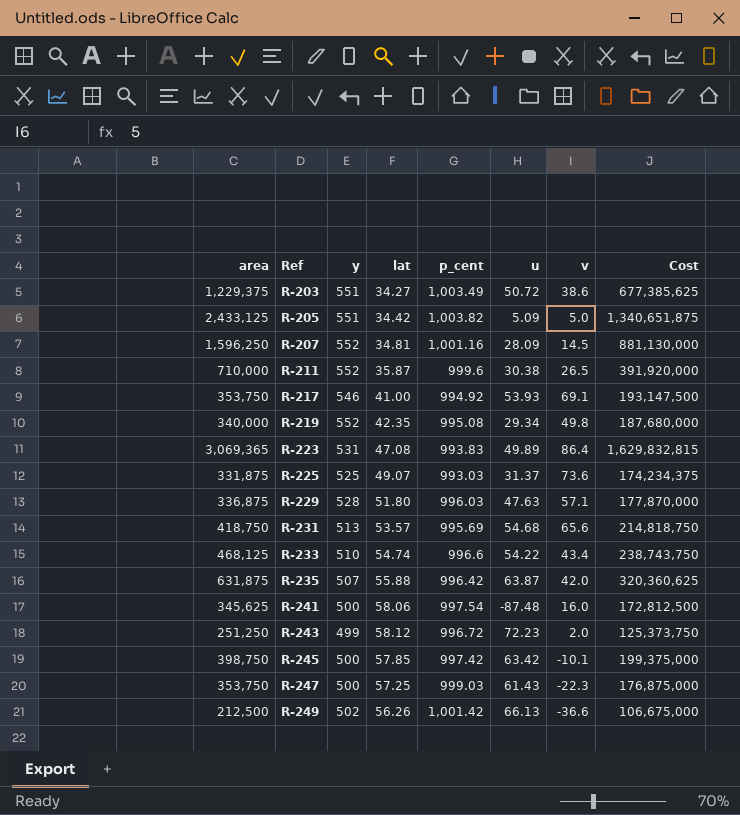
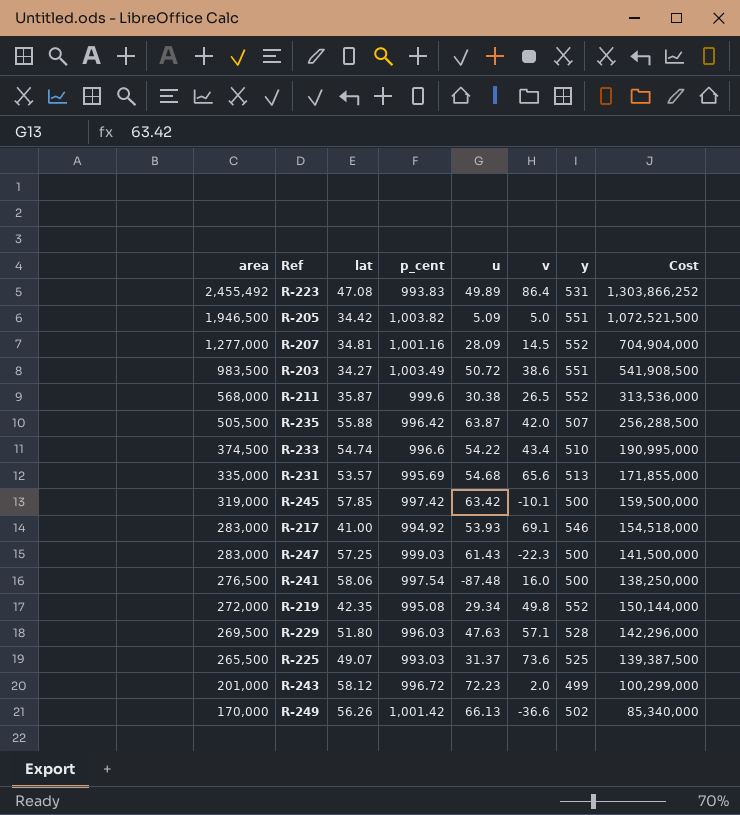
row order: Ref ascending -> area descending
column y | position: 3 -> 7
R-223 | area: 3,069,365 -> 2,455,492
R-223 | Cost: 1,629,832,815 -> 1,303,866,252
R-205 | area: 2,433,125 -> 1,946,500
R-205 | Cost: 1,340,651,875 -> 1,072,521,500
R-207 | area: 1,596,250 -> 1,277,000
R-207 | Cost: 881,130,000 -> 704,904,000
R-203 | area: 1,229,375 -> 983,500
R-203 | Cost: 677,385,625 -> 541,908,500
R-211 | area: 710,000 -> 568,000
R-211 | Cost: 391,920,000 -> 313,536,000
R-235 | area: 631,875 -> 505,500
R-235 | Cost: 320,360,625 -> 256,288,500
R-233 | area: 468,125 -> 374,500
R-233 | Cost: 238,743,750 -> 190,995,000
R-231 | area: 418,750 -> 335,000
R-231 | Cost: 214,818,750 -> 171,855,000
R-245 | area: 398,750 -> 319,000
R-245 | Cost: 199,375,000 -> 159,500,000
R-217 | area: 353,750 -> 283,000
R-217 | Cost: 193,147,500 -> 154,518,000
R-247 | area: 353,750 -> 283,000
R-247 | Cost: 176,875,000 -> 141,500,000
R-241 | area: 345,625 -> 276,500
R-241 | Cost: 172,812,500 -> 138,250,000
R-219 | area: 340,000 -> 272,000
R-219 | Cost: 187,680,000 -> 150,144,000
R-229 | area: 336,875 -> 269,500
R-229 | Cost: 177,870,000 -> 142,296,000
R-225 | area: 331,875 -> 265,500
R-225 | Cost: 174,234,375 -> 139,387,500
R-243 | area: 251,250 -> 201,000
R-243 | Cost: 125,373,750 -> 100,299,000
R-249 | area: 212,500 -> 170,000
R-249 | Cost: 106,675,000 -> 85,340,000

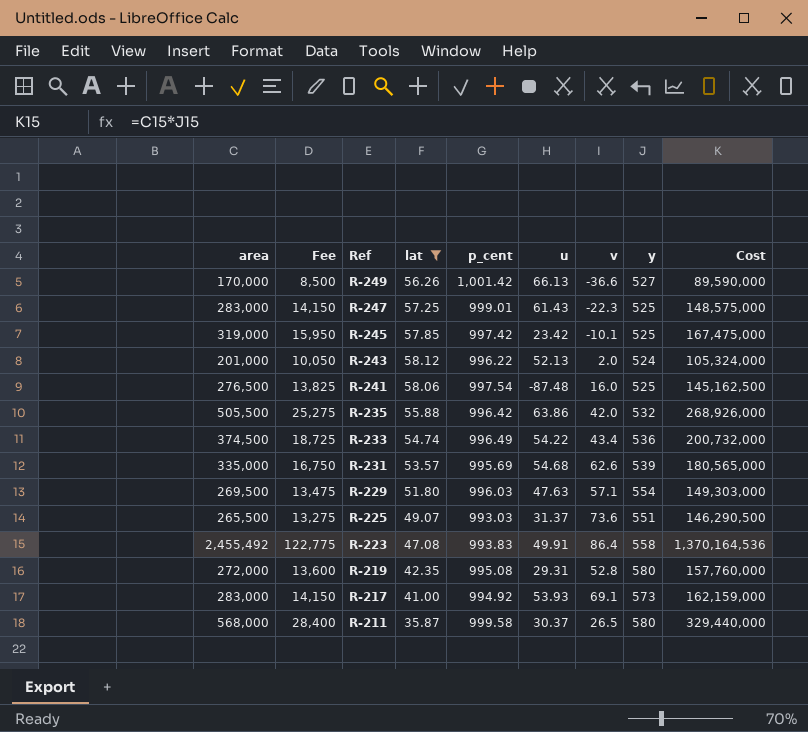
filter: none -> lat >= 35.87
row order: area descending -> Ref descending
column Fee | formula: none -> [area] * 0.05
R-249 | y: 502 -> 527
R-249 | Cost: 85,340,000 -> 89,590,000
R-247 | p_cent: 999.03 -> 999.01
R-247 | y: 500 -> 525
R-247 | Cost: 141,500,000 -> 148,575,000
R-245 | u: 63.42 -> 23.42
R-245 | y: 500 -> 525
R-245 | Cost: 159,500,000 -> 167,475,000
R-243 | p_cent: 996.72 -> 996.22
R-243 | u: 72.23 -> 52.13
R-243 | y: 499 -> 524
R-243 | Cost: 100,299,000 -> 105,324,000
R-241 | y: 500 -> 525
R-241 | Cost: 138,250,000 -> 145,162,500
R-235 | u: 63.87 -> 63.86
R-235 | y: 507 -> 532
R-235 | Cost: 256,288,500 -> 268,926,000
R-233 | p_cent: 996.6 -> 996.49
R-233 | y: 510 -> 536
R-233 | Cost: 190,995,000 -> 200,732,000
R-231 | v: 65.6 -> 62.6
R-231 | y: 513 -> 539
R-231 | Cost: 171,855,000 -> 180,565,000
R-229 | y: 528 -> 554
R-229 | Cost: 142,296,000 -> 149,303,000
R-225 | y: 525 -> 551
R-225 | Cost: 139,387,500 -> 146,290,500
R-223 | u: 49.89 -> 49.91
R-223 | y: 531 -> 558
R-223 | Cost: 1,303,866,252 -> 1,370,164,536
R-219 | u: 29.34 -> 29.31
R-219 | v: 49.8 -> 52.8
R-219 | y: 552 -> 580
R-219 | Cost: 150,144,000 -> 157,760,000
R-217 | y: 546 -> 573
R-217 | Cost: 154,518,000 -> 162,159,000
R-211 | p_cent: 999.6 -> 999.58
R-211 | u: 30.38 -> 30.37
R-211 | y: 552 -> 580
R-211 | Cost: 313,536,000 -> 329,440,000

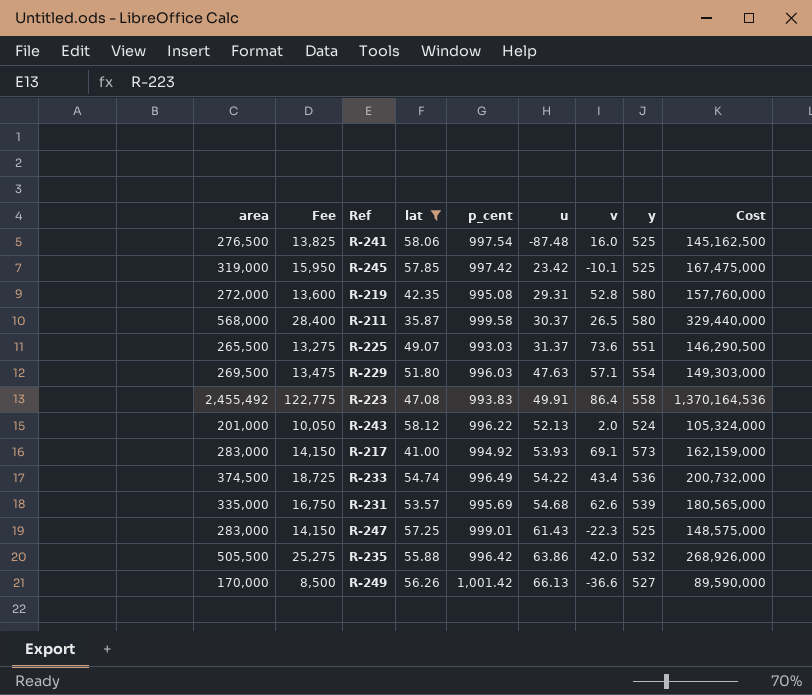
row order: Ref descending -> u ascending

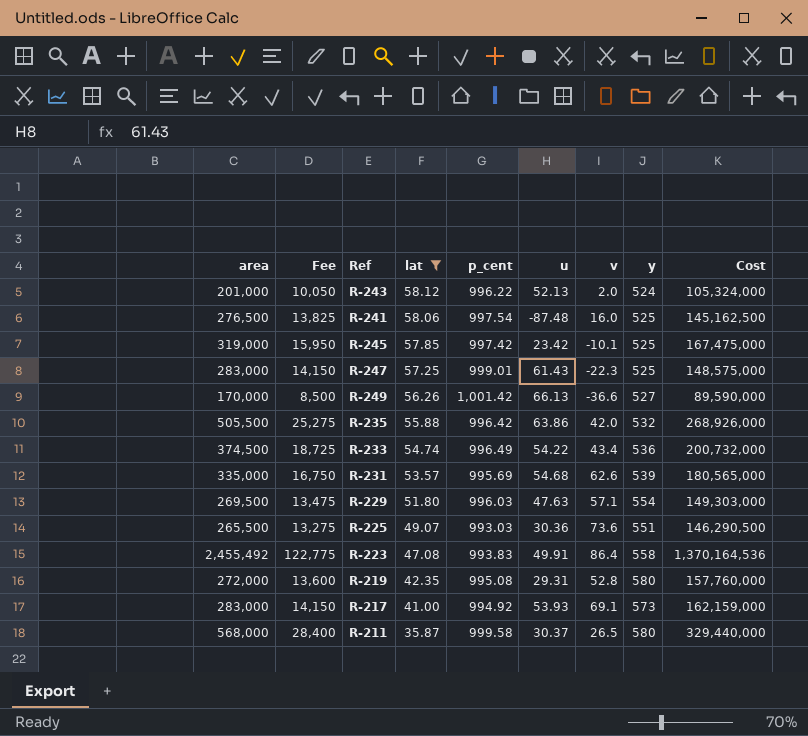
row order: u ascending -> lat descending
R-225 | u: 31.37 -> 30.36

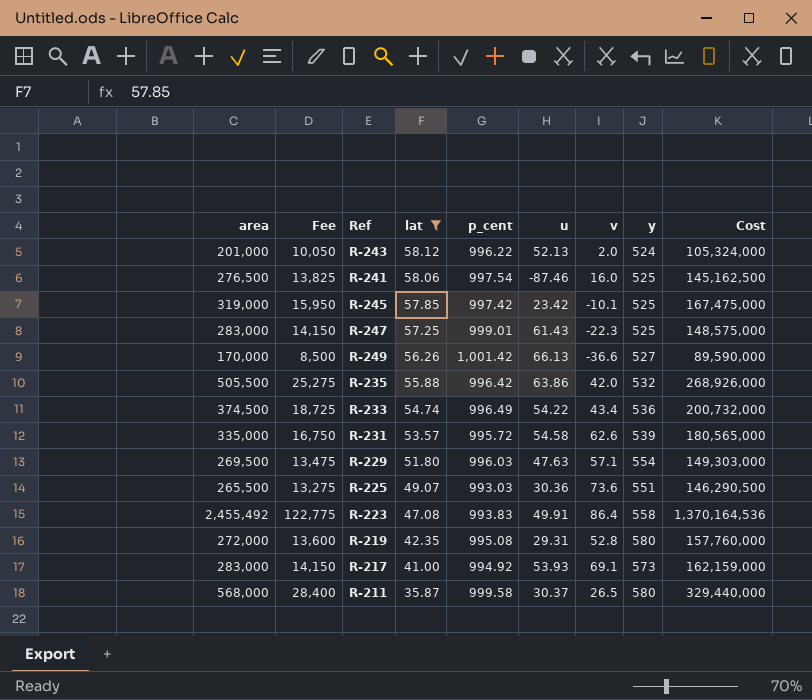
R-241 | u: -87.48 -> -87.46
R-231 | p_cent: 995.69 -> 995.72
R-231 | u: 54.68 -> 54.58

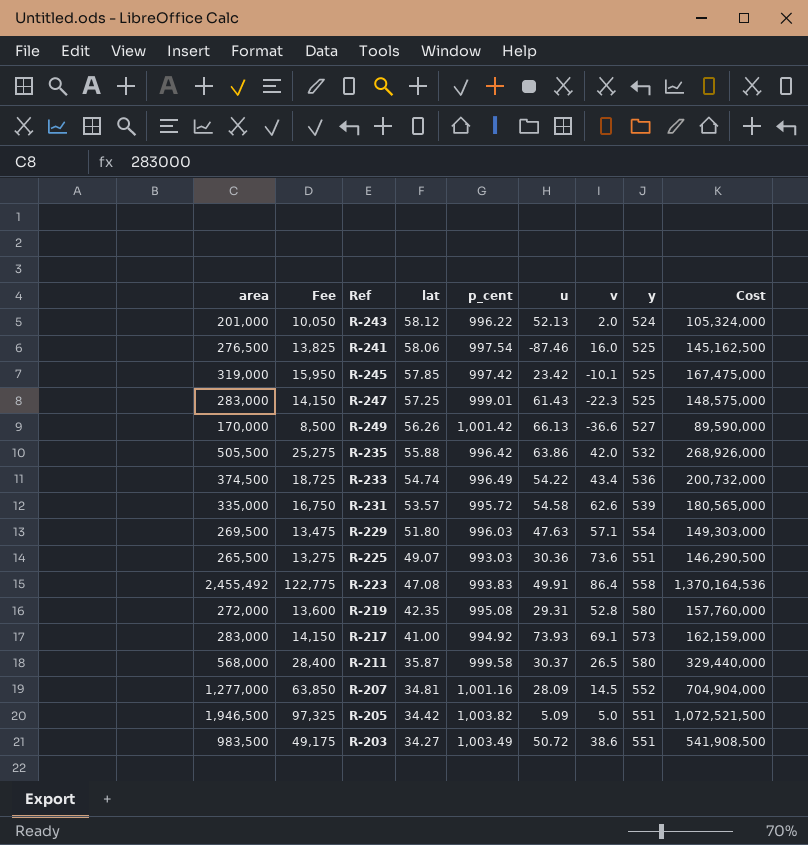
filter: lat >= 35.87 -> none
R-217 | u: 53.93 -> 73.93

